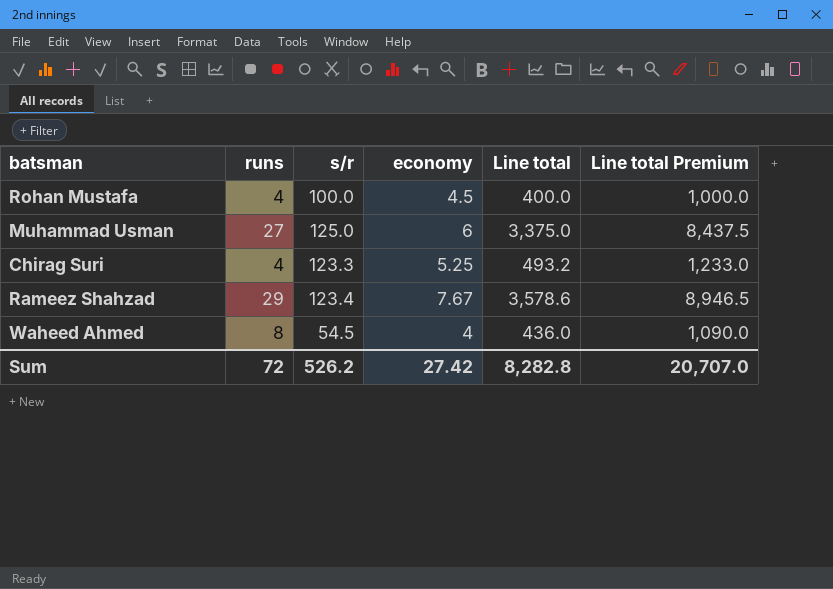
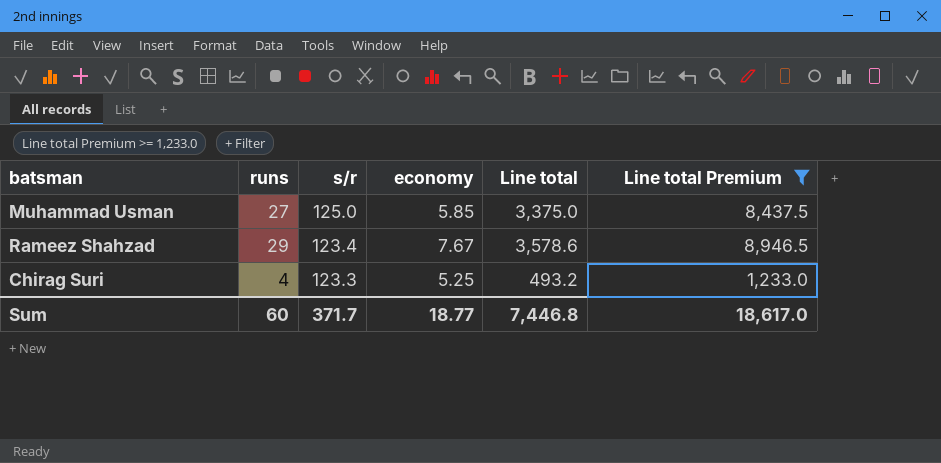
filter: none -> Line total Premium >= 1,233.0
row order: none -> s/r descending
Muhammad Usman | economy: 6 -> 5.85
Sum | runs: 72 -> 60
Sum | s/r: 526.2 -> 371.7
Sum | economy: 27.42 -> 18.77
Sum | Line total: 8,282.8 -> 7,446.8
Sum | Line total Premium: 20,707.0 -> 18,617.0

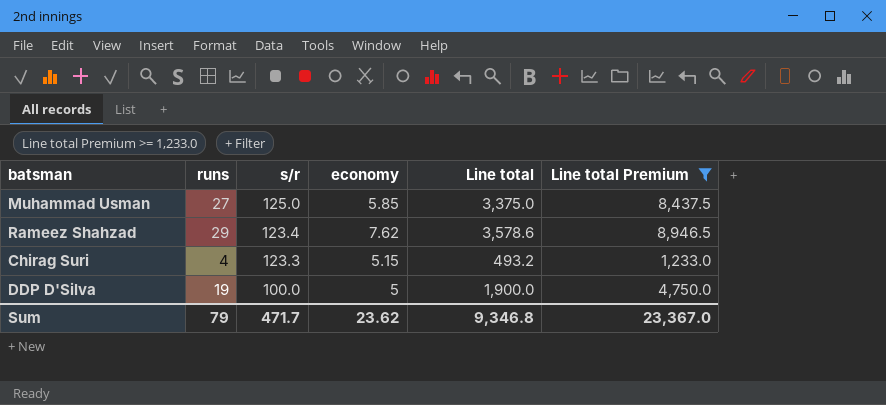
Rameez Shahzad | economy: 7.67 -> 7.62
Chirag Suri | economy: 5.25 -> 5.15
row DDP D'Silva: none -> 19 | 100.0 | 5 | 1,900.0 | 4,750.0
Sum | runs: 60 -> 79
Sum | s/r: 371.7 -> 471.7
Sum | economy: 18.77 -> 23.62
Sum | Line total: 7,446.8 -> 9,346.8
Sum | Line total Premium: 18,617.0 -> 23,367.0

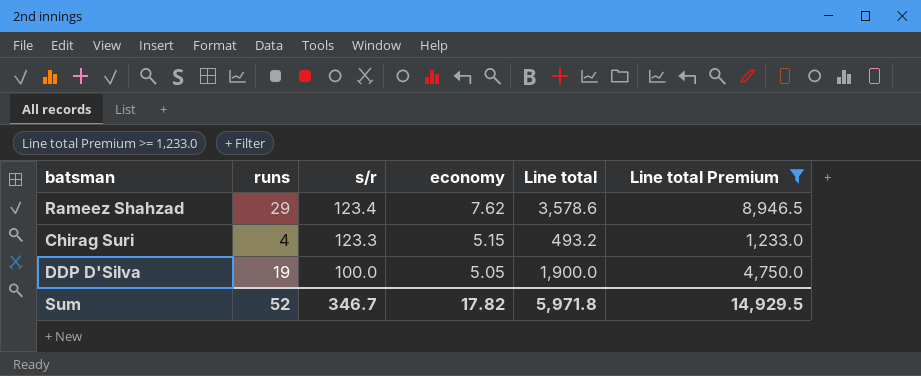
row Muhammad Usman: 27 | 125.0 | 5.85 | 3,375.0 | 8,437.5 -> none
DDP D'Silva | economy: 5 -> 5.05
Sum | runs: 79 -> 52
Sum | s/r: 471.7 -> 346.7
Sum | economy: 23.62 -> 17.82
Sum | Line total: 9,346.8 -> 5,971.8
Sum | Line total Premium: 23,367.0 -> 14,929.5

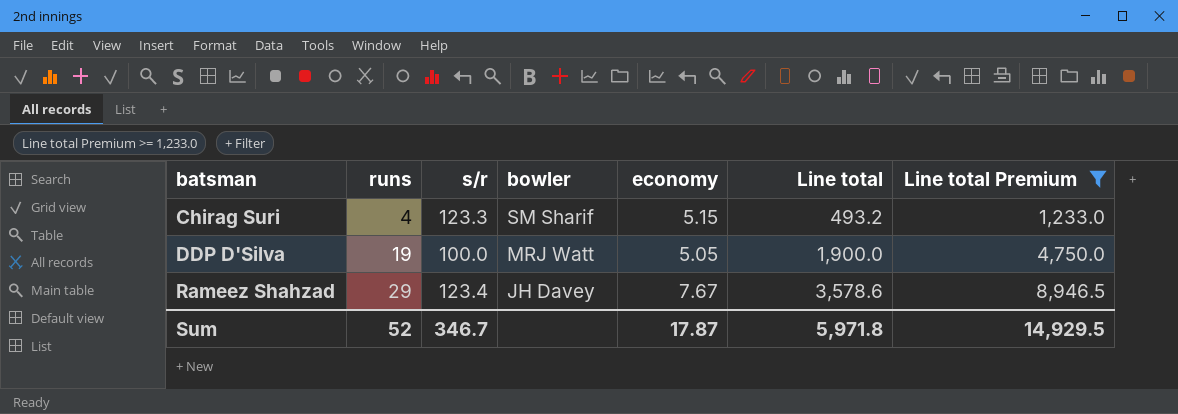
row order: s/r descending -> batsman ascending
column bowler | position: none -> 4
Rameez Shahzad | economy: 7.62 -> 7.67
Sum | economy: 17.82 -> 17.87

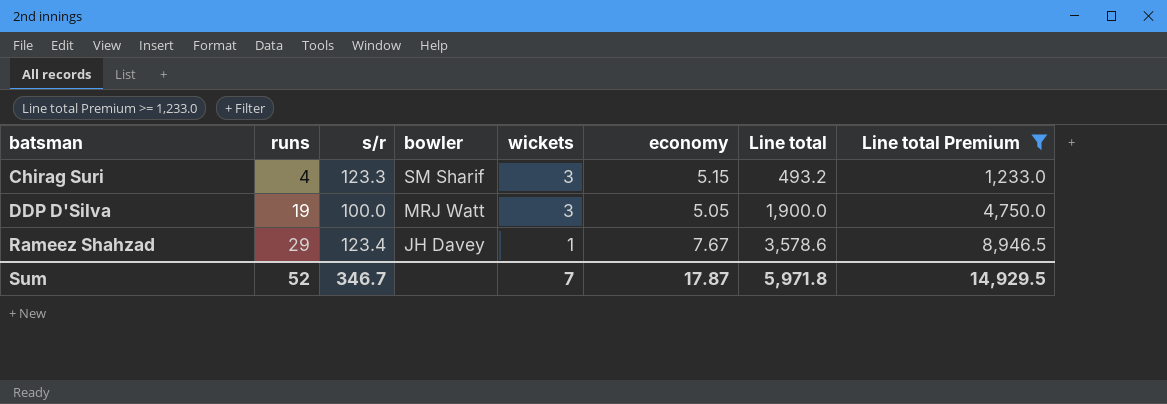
column wickets | position: none -> 5

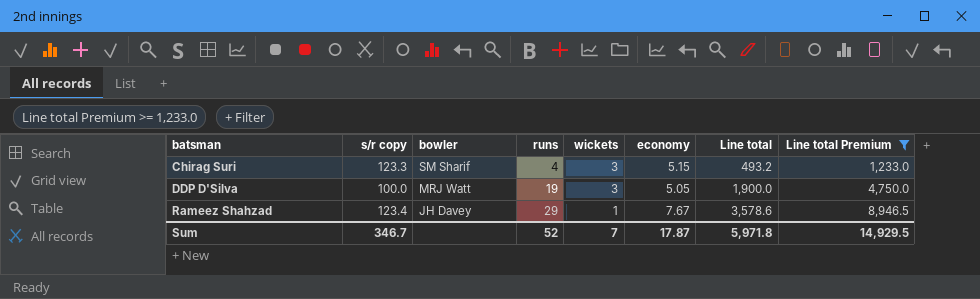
column name: s/r -> s/r copy
column runs | position: 2 -> 4

